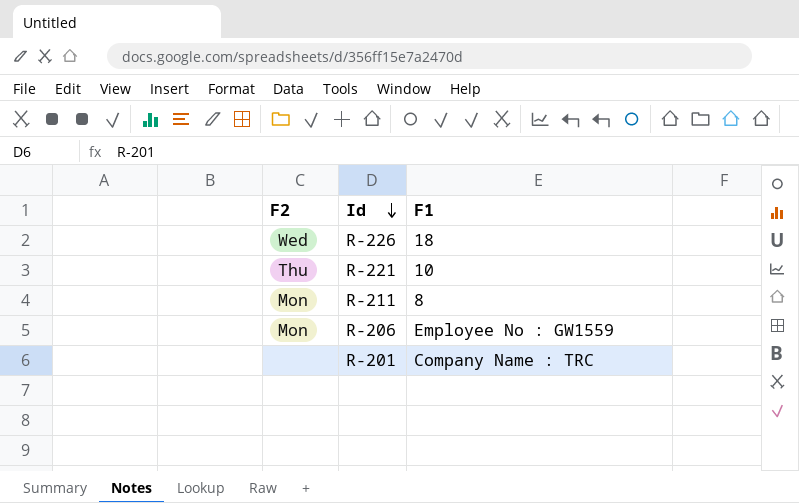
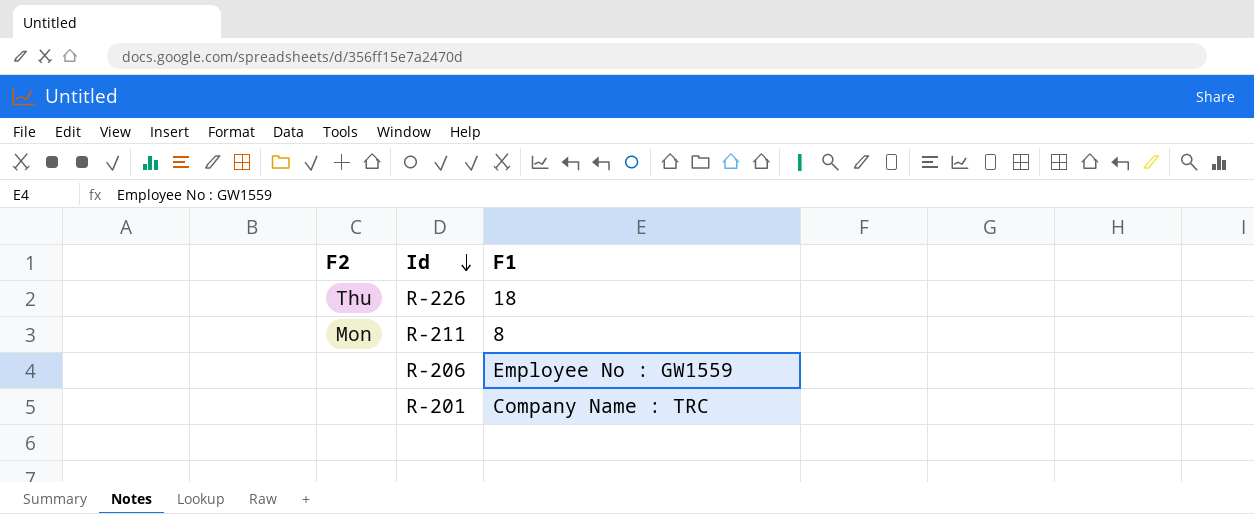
row R-221: Thu | 10 -> none
R-226 | F2: Wed -> Thu
R-206 | F2: Mon -> none

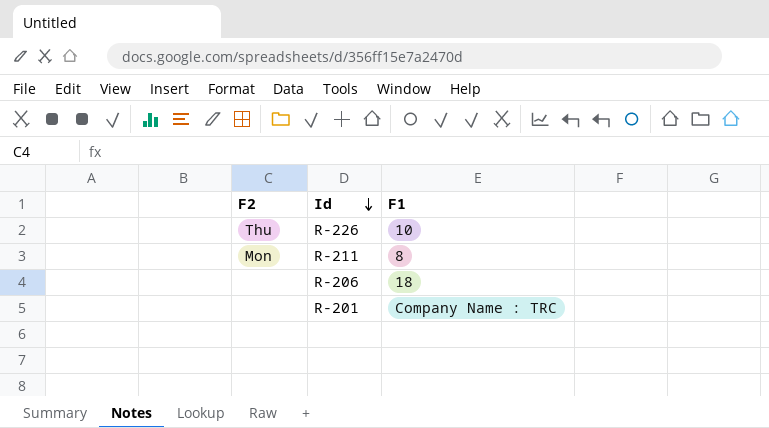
R-226 | F1: 18 -> 10
R-206 | F1: Employee No : GW1559 -> 18

